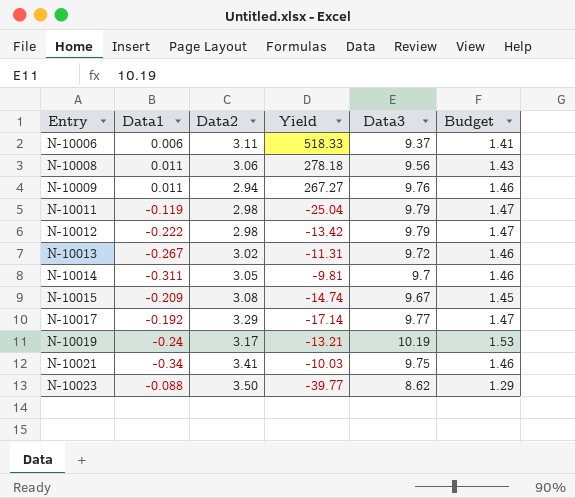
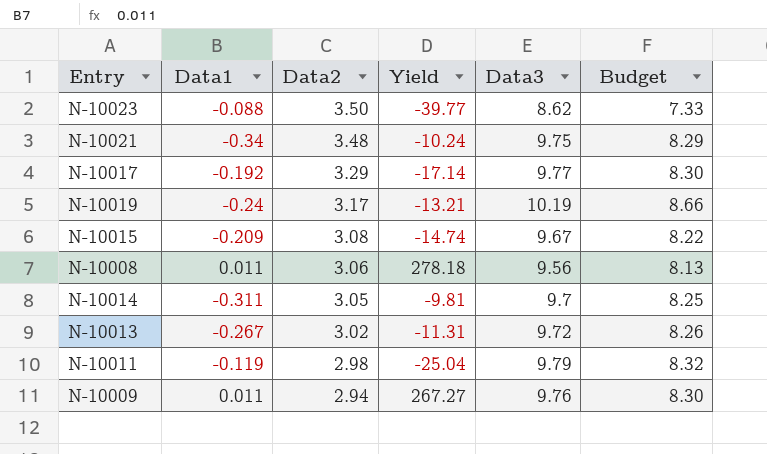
row order: Entry ascending -> Data2 descending
column Budget | formula: [Data3] * 0.15 -> [Data3] * 0.85
row N-10006: 0.006 | 3.11 | 518.33 | 9.37 | 1.41 -> none
row N-10012: -0.222 | 2.98 | -13.42 | 9.79 | 1.47 -> none
N-10021 | Data2: 3.41 -> 3.48
N-10021 | Yield: -10.03 -> -10.24

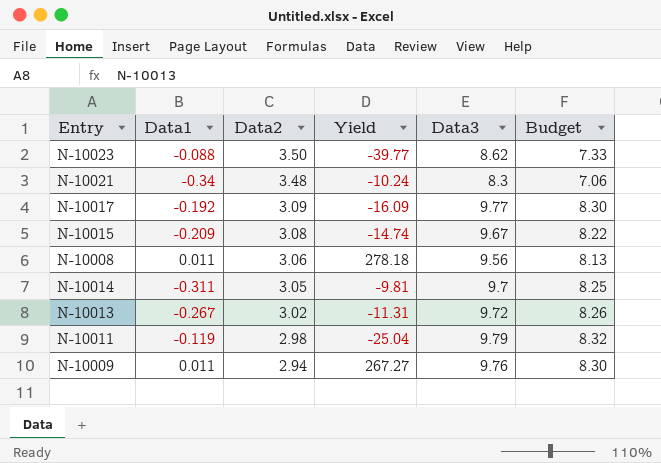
row N-10019: -0.24 | 3.17 | -13.21 | 10.19 | 8.66 -> none
N-10021 | Data3: 9.75 -> 8.3
N-10021 | Budget: 8.29 -> 7.06
N-10017 | Data2: 3.29 -> 3.09
N-10017 | Yield: -17.14 -> -16.09

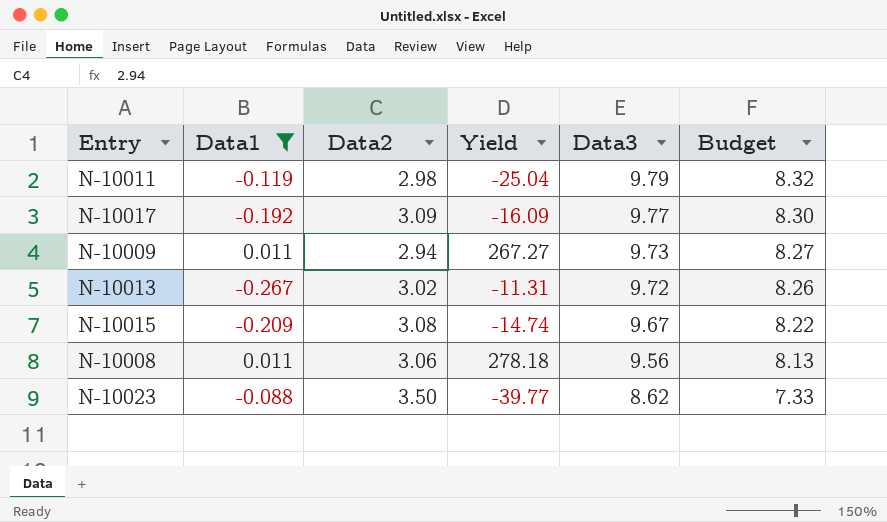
filter: none -> Data1 >= -0.267
row order: Data2 descending -> Data3 descending
N-10009 | Data3: 9.76 -> 9.73
N-10009 | Budget: 8.30 -> 8.27

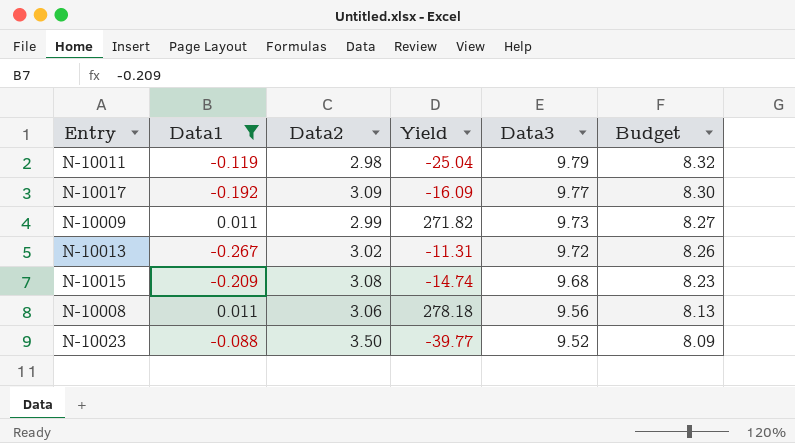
N-10009 | Data2: 2.94 -> 2.99
N-10009 | Yield: 267.27 -> 271.82
N-10015 | Data3: 9.67 -> 9.68
N-10015 | Budget: 8.22 -> 8.23
N-10023 | Data3: 8.62 -> 9.52
N-10023 | Budget: 7.33 -> 8.09

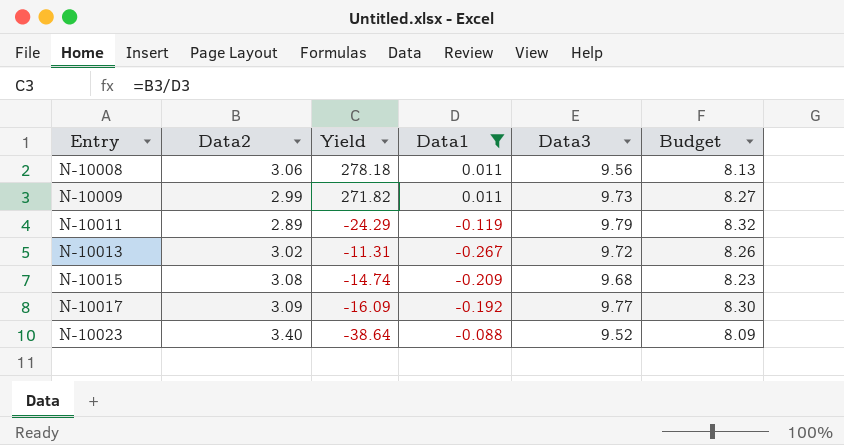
row order: Data3 descending -> Entry ascending
column Data1 | position: 2 -> 4
N-10011 | Data2: 2.98 -> 2.89
N-10011 | Yield: -25.04 -> -24.29
N-10023 | Data2: 3.50 -> 3.40
N-10023 | Yield: -39.77 -> -38.64

